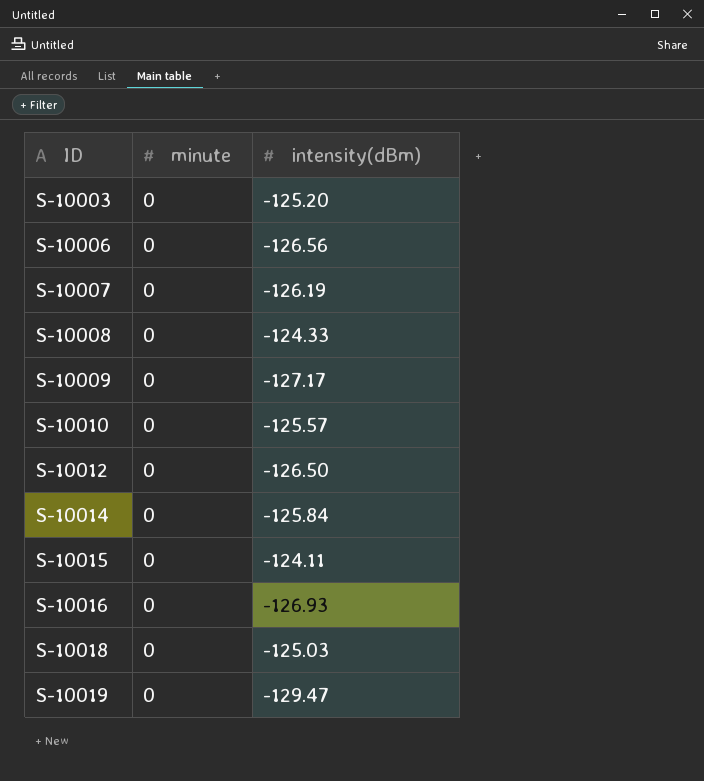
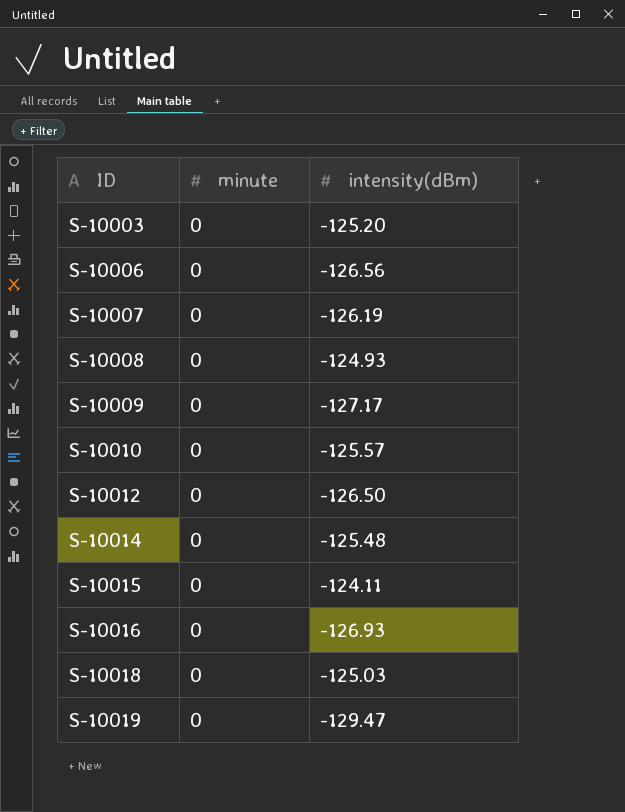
S-10008 | intensity(dBm): -124.33 -> -124.93
S-10014 | intensity(dBm): -125.84 -> -125.48

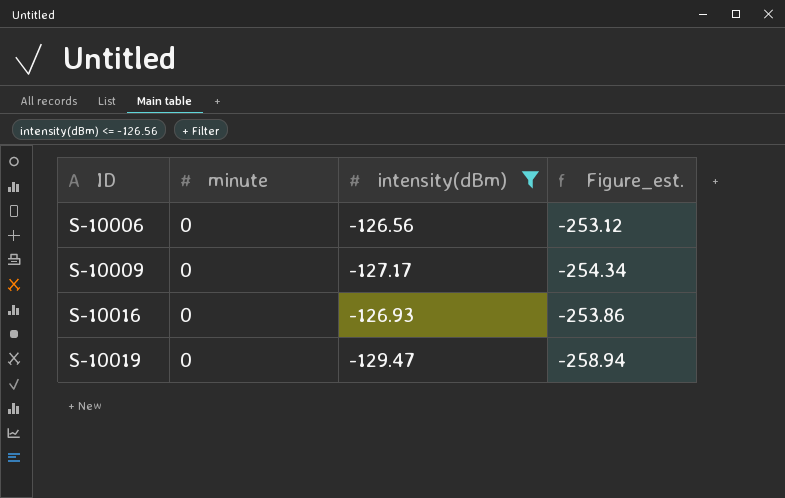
filter: none -> intensity(dBm) <= -126.56
column Figure_est. | formula: none -> [intensity(dBm)] * 2

